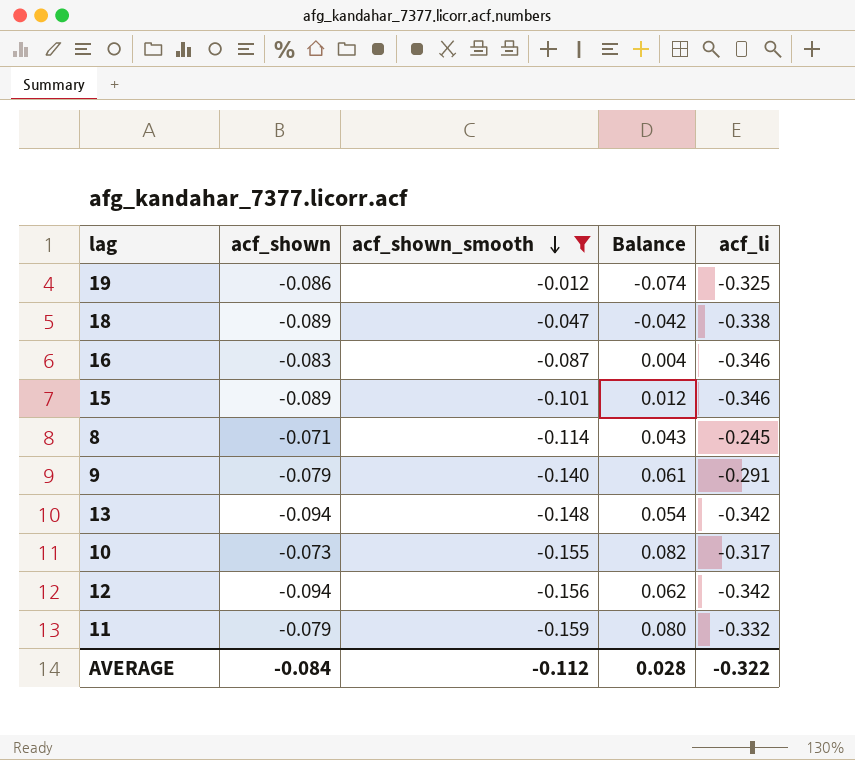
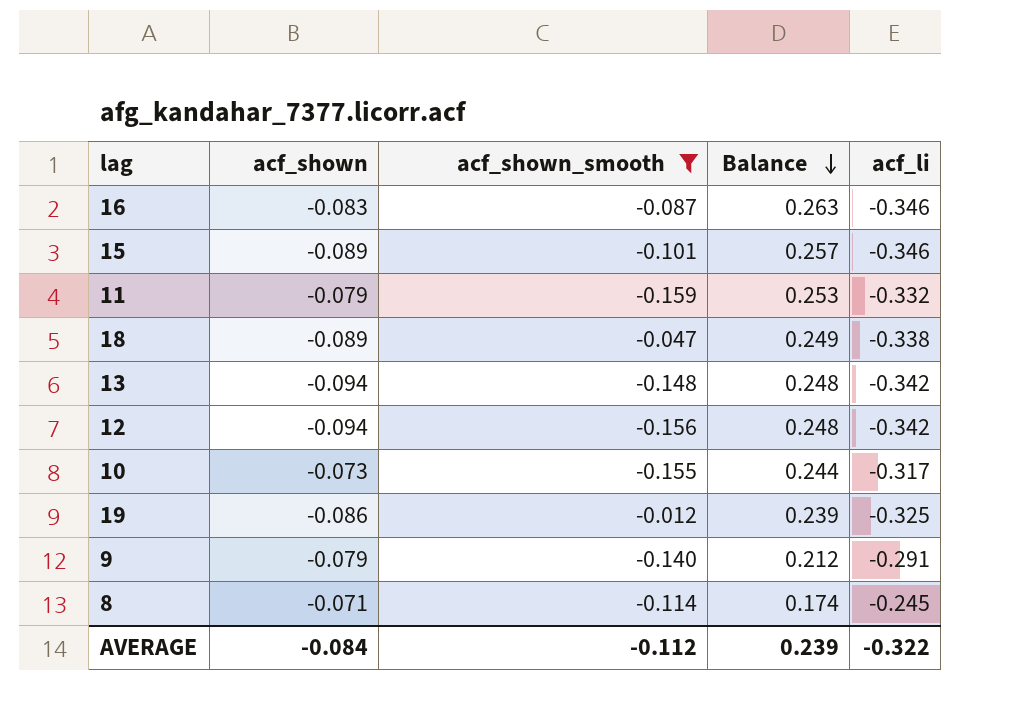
row order: acf_shown_smooth descending -> Balance descending
column Balance | formula: [acf_shown] - [acf_shown_smooth] -> [acf_shown] - [acf_li]
AVERAGE | Balance: 0.028 -> 0.239

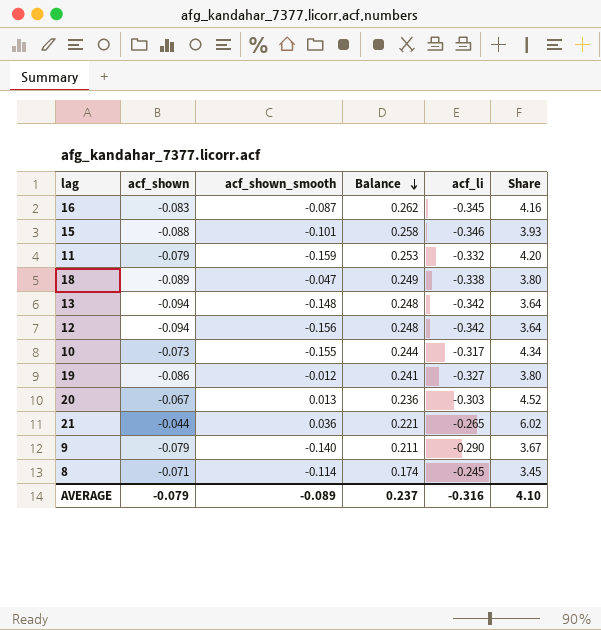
filter: acf_shown_smooth <= -0.012 -> none
column Share | formula: none -> [acf_li] / [acf_shown]
16 | Balance: 0.263 -> 0.262
16 | acf_li: -0.346 -> -0.345
15 | acf_shown: -0.089 -> -0.088
15 | Balance: 0.257 -> 0.258
19 | Balance: 0.239 -> 0.241
19 | acf_li: -0.325 -> -0.327
9 | Balance: 0.212 -> 0.211
9 | acf_li: -0.291 -> -0.290
AVERAGE | acf_shown: -0.084 -> -0.079
AVERAGE | acf_shown_smooth: -0.112 -> -0.089
AVERAGE | Balance: 0.239 -> 0.237
AVERAGE | acf_li: -0.322 -> -0.316

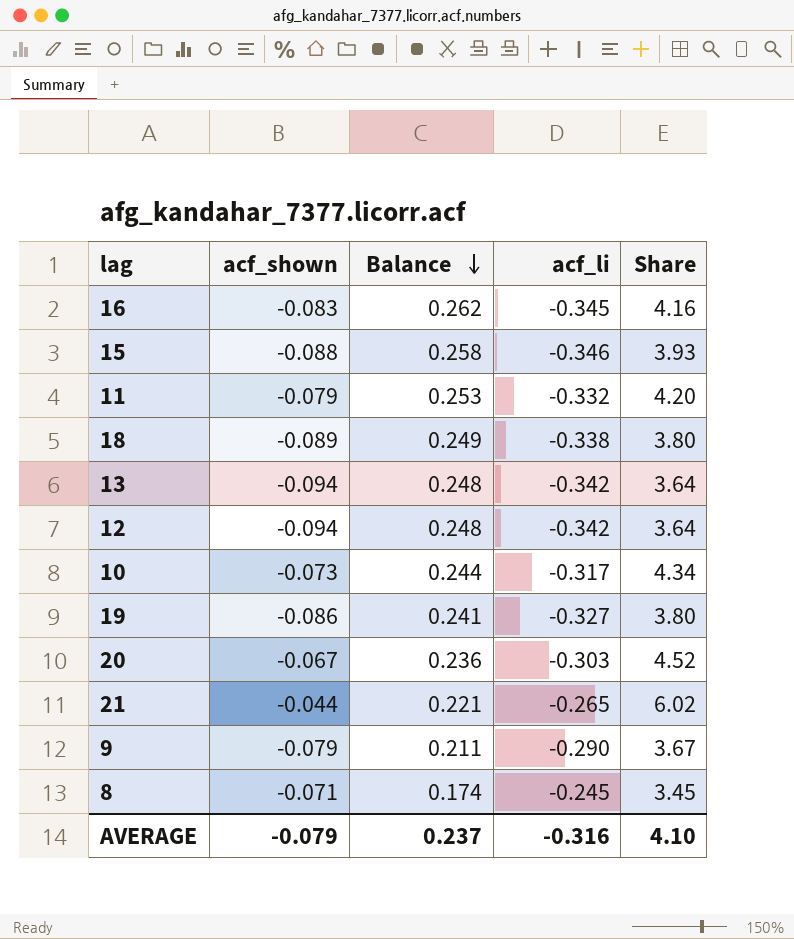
column acf_shown_smooth | position: 3 -> none

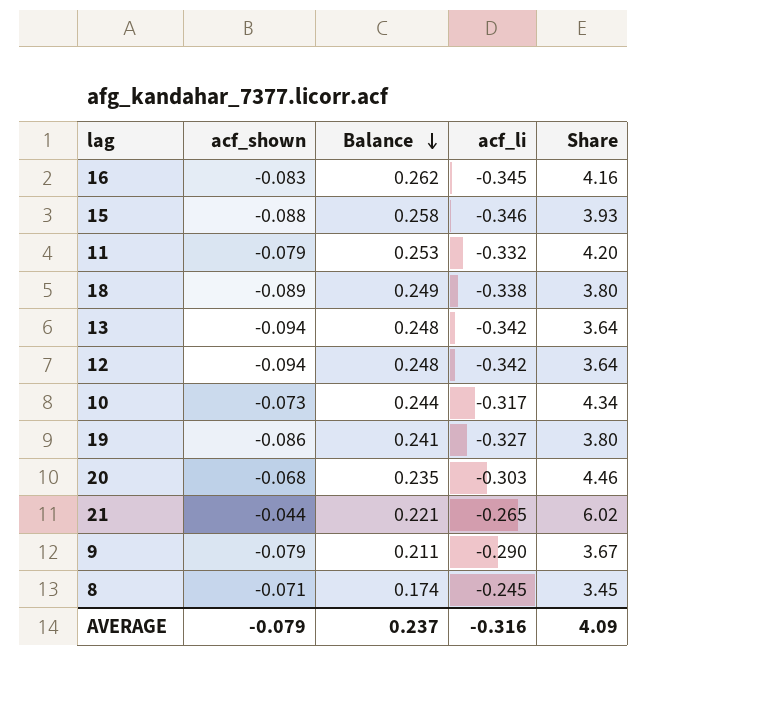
20 | acf_shown: -0.067 -> -0.068
20 | Balance: 0.236 -> 0.235
20 | Share: 4.52 -> 4.46
AVERAGE | Share: 4.10 -> 4.09

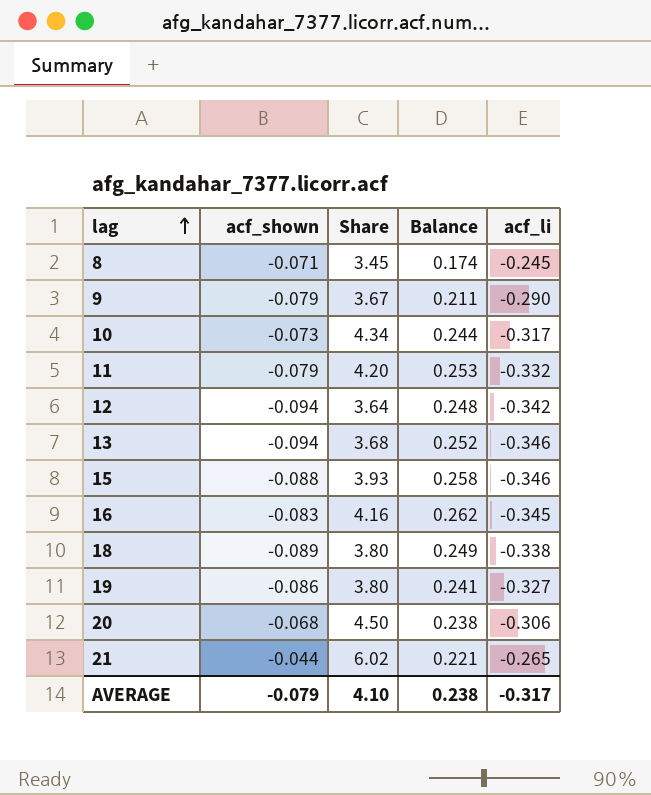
row order: Balance descending -> lag ascending
column Share | position: 5 -> 3
13 | Share: 3.64 -> 3.68
13 | Balance: 0.248 -> 0.252
13 | acf_li: -0.342 -> -0.346
20 | Share: 4.46 -> 4.50
20 | Balance: 0.235 -> 0.238
20 | acf_li: -0.303 -> -0.306
AVERAGE | Share: 4.09 -> 4.10
AVERAGE | Balance: 0.237 -> 0.238
AVERAGE | acf_li: -0.316 -> -0.317

